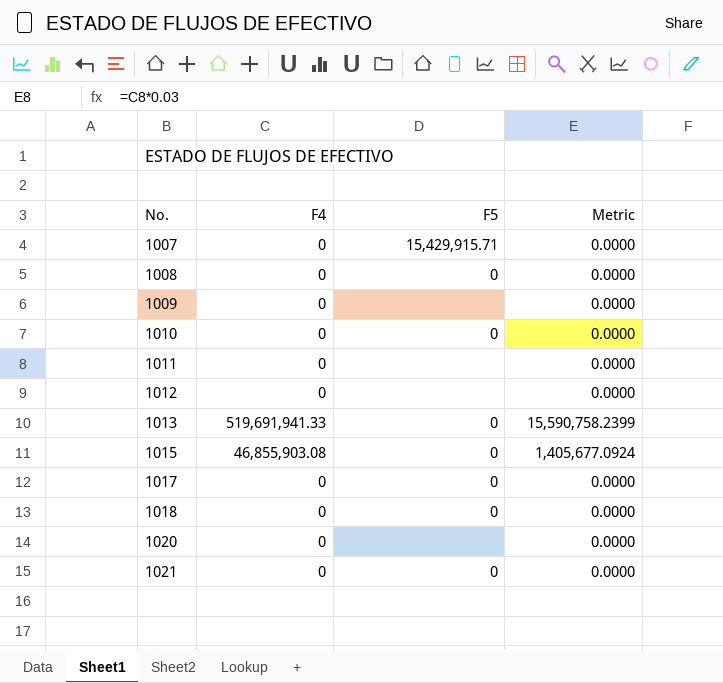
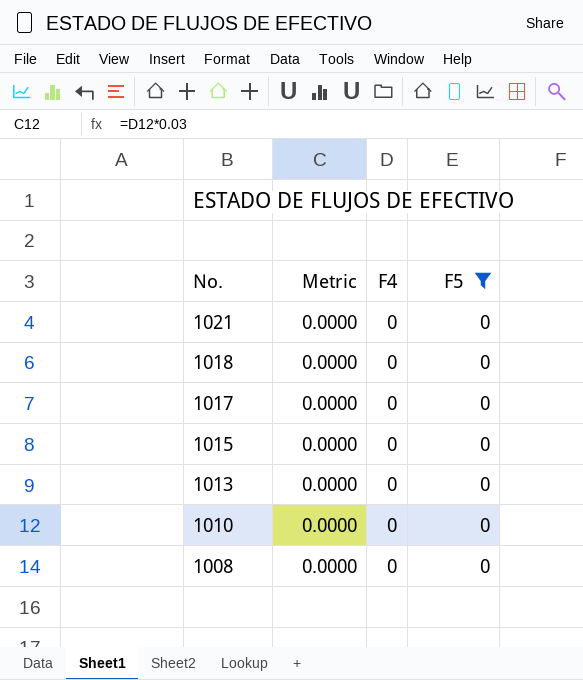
filter: none -> F5 = 0
row order: No. ascending -> No. descending
column Metric | position: 4 -> 2
1015 | Metric: 1,405,677.0924 -> 0.0000
1015 | F4: 46,855,903.08 -> 0
1013 | Metric: 15,590,758.2399 -> 0.0000
1013 | F4: 519,691,941.33 -> 0

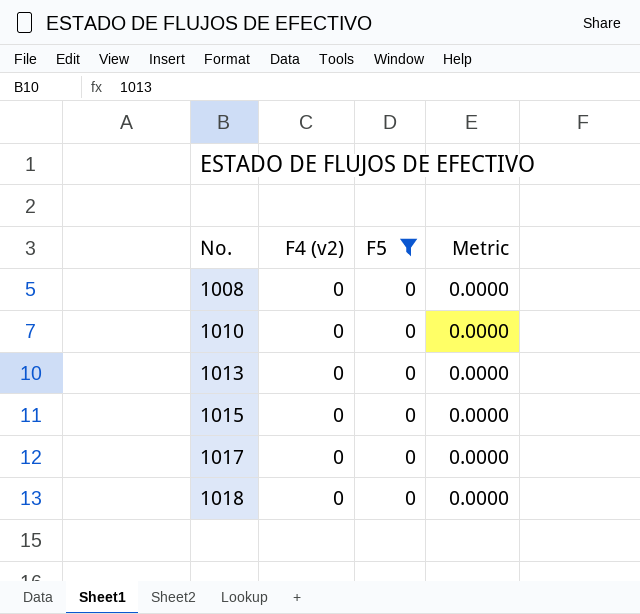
row order: No. descending -> No. ascending
column name: F4 -> F4 (v2)
column Metric | position: 2 -> 4
row 1021: 0.0000 | 0 | 0 -> none

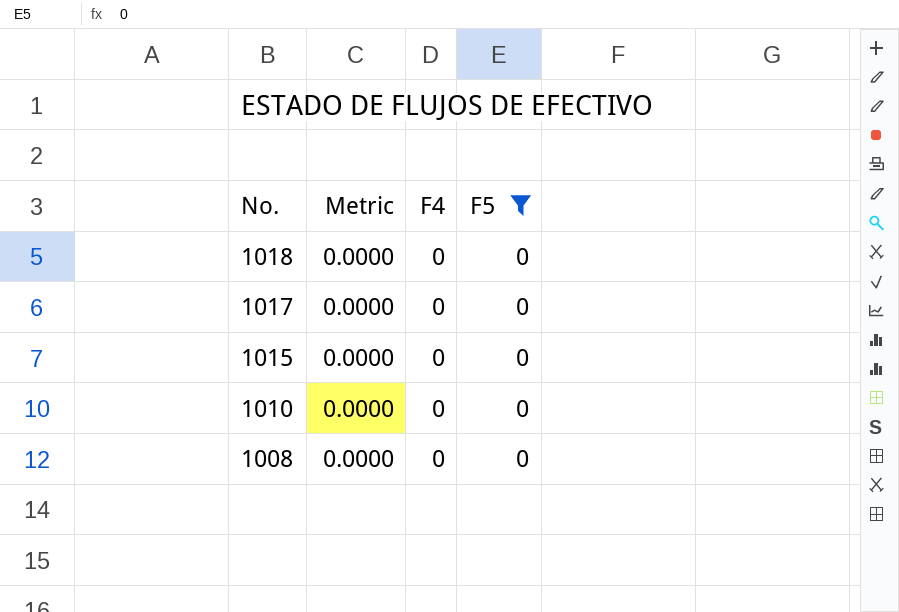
row order: No. ascending -> No. descending
column Metric | position: 4 -> 2
column name: F4 (v2) -> F4
row 1013: 0 | 0 | 0.0000 -> none

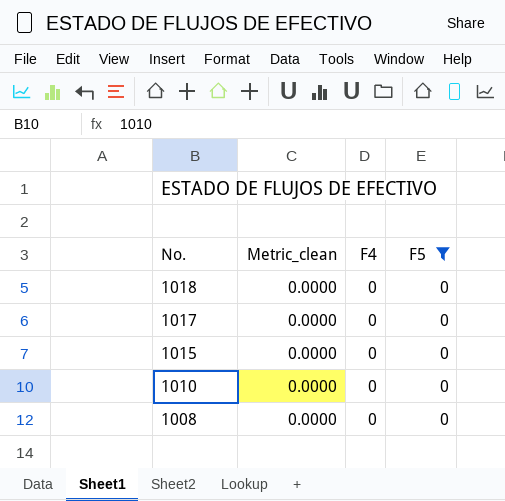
column name: Metric -> Metric_clean

